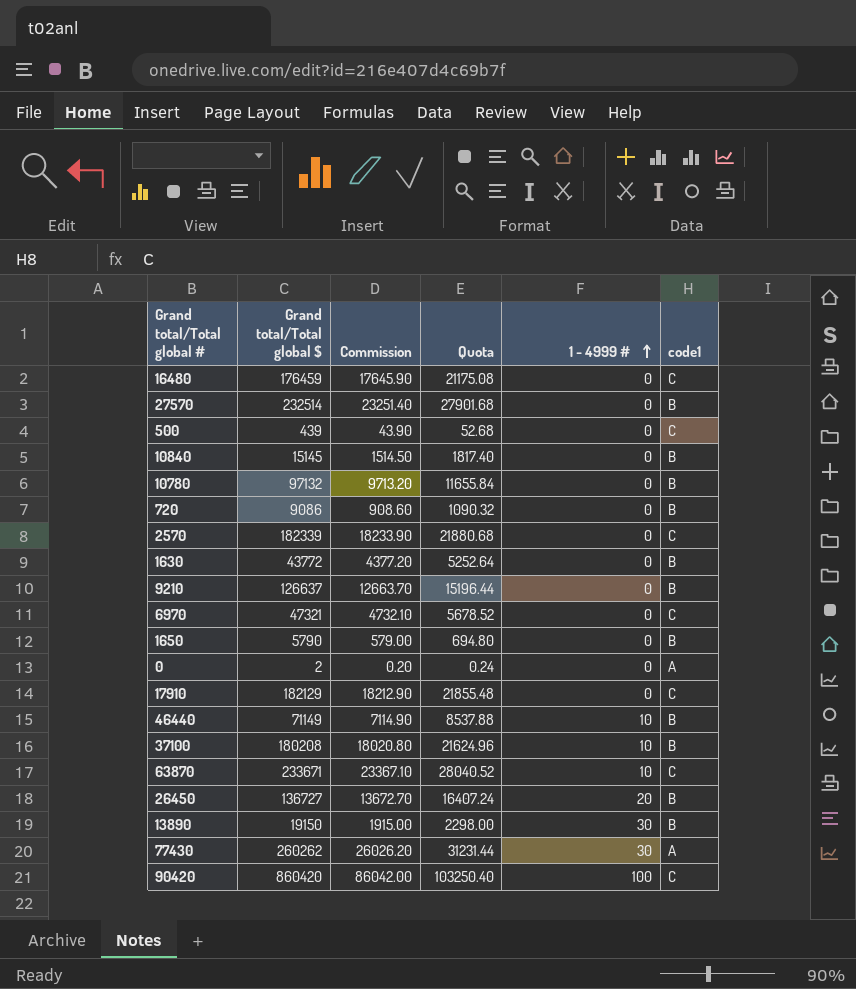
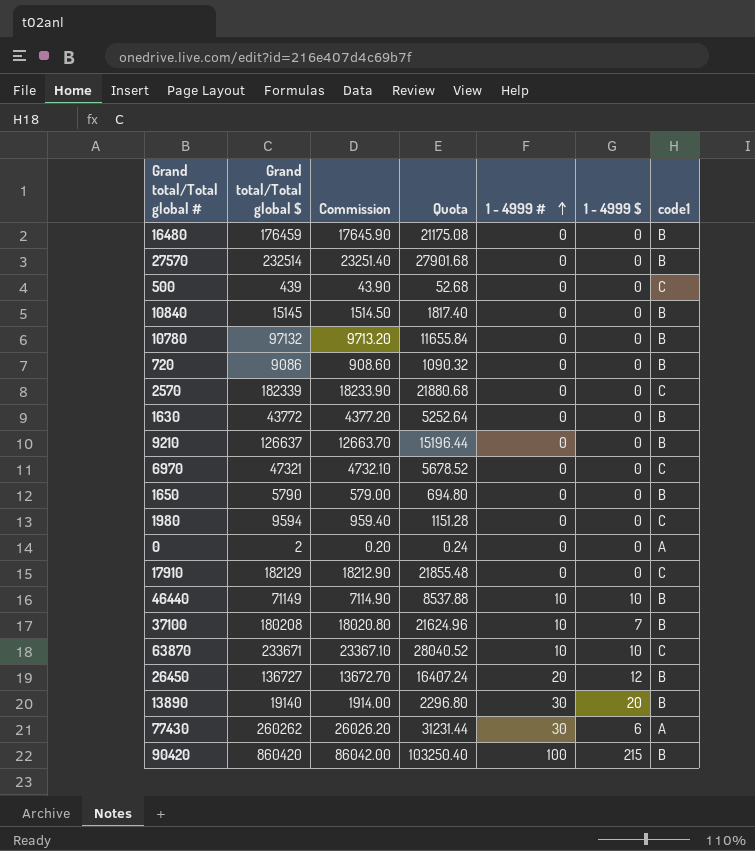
column 1 - 4999 $ | position: none -> 6
16480 | code1: C -> B
row 1980: none -> 9594 | 959.40 | 1151.28 | 0 | 0 | C
13890 | Grand total/Total global $: 19150 -> 19140
13890 | Commission: 1915.00 -> 1914.00
13890 | Quota: 2298.00 -> 2296.80
90420 | code1: C -> B

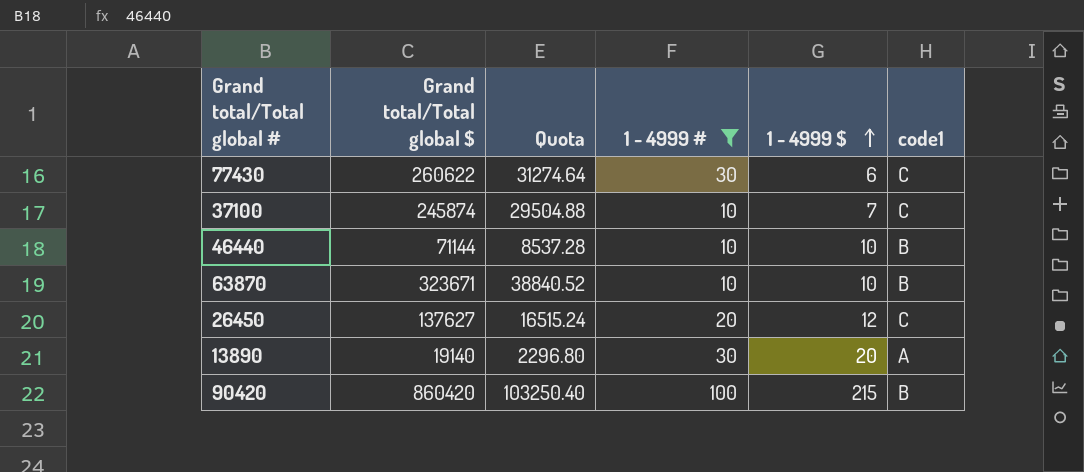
filter: none -> 1 - 4999 # != 0
row order: 1 - 4999 # ascending -> 1 - 4999 $ ascending
column Commission | formula: [Grand total/Total global $] * 0.1 -> none
77430 | Grand total/Total global $: 260262 -> 260622
77430 | Quota: 31231.44 -> 31274.64
77430 | code1: A -> C
37100 | Grand total/Total global $: 180208 -> 245874
37100 | Quota: 21624.96 -> 29504.88
37100 | code1: B -> C
46440 | Grand total/Total global $: 71149 -> 71144
46440 | Quota: 8537.88 -> 8537.28
63870 | Grand total/Total global $: 233671 -> 323671
63870 | Quota: 28040.52 -> 38840.52
63870 | code1: C -> B
26450 | Grand total/Total global $: 136727 -> 137627
26450 | Quota: 16407.24 -> 16515.24
26450 | code1: B -> C
13890 | code1: B -> A

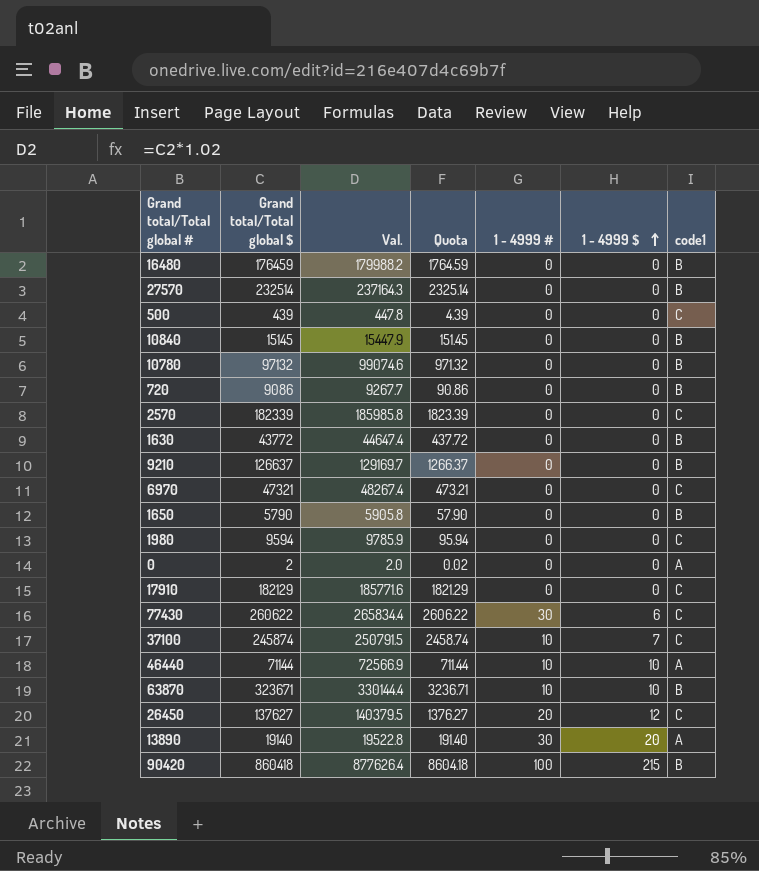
filter: 1 - 4999 # != 0 -> none
column Val. | formula: none -> [Grand total/Total global $] * 1.02
column Quota | formula: [Grand total/Total global $] * 0.12 -> [Grand total/Total global $] * 0.01
46440 | code1: B -> A
90420 | Grand total/Total global $: 860420 -> 860418

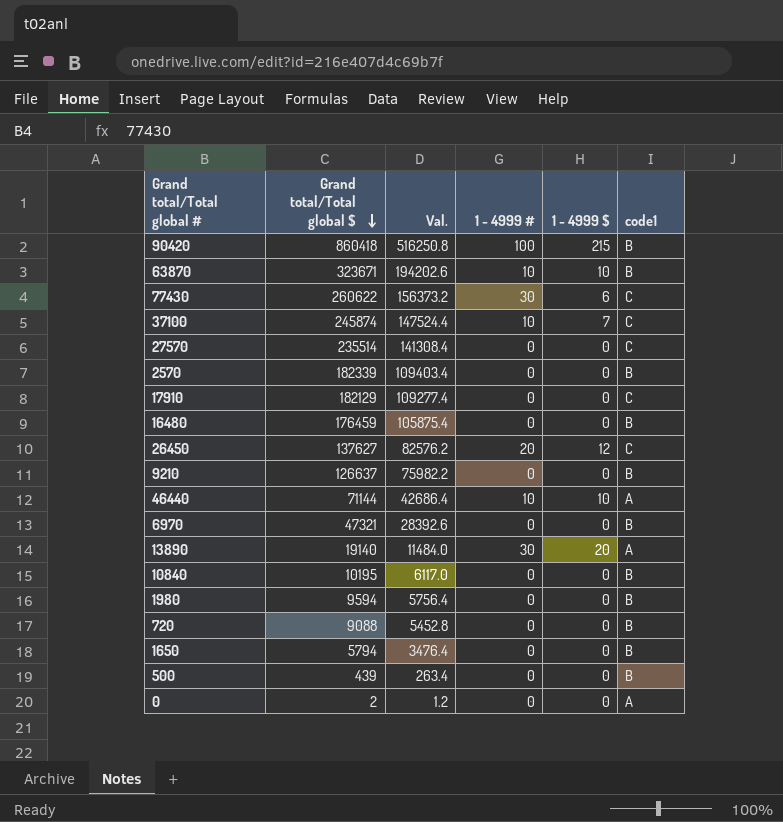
row order: 1 - 4999 $ ascending -> Grand total/Total global $ descending
column Quota | formula: [Grand total/Total global $] * 0.01 -> none
column Val. | formula: [Grand total/Total global $] * 1.02 -> [Grand total/Total global $] * 0.6
row 10780: 97132 | 99074.6 | 971.32 | 0 | 0 | B -> none
row 1630: 43772 | 44647.4 | 437.72 | 0 | 0 | B -> none
27570 | Grand total/Total global $: 232514 -> 235514
27570 | code1: B -> C
2570 | code1: C -> B
6970 | code1: C -> B
10840 | Grand total/Total global $: 15145 -> 10195
1980 | code1: C -> B
720 | Grand total/Total global $: 9086 -> 9088
1650 | Grand total/Total global $: 5790 -> 5794
500 | code1: C -> B

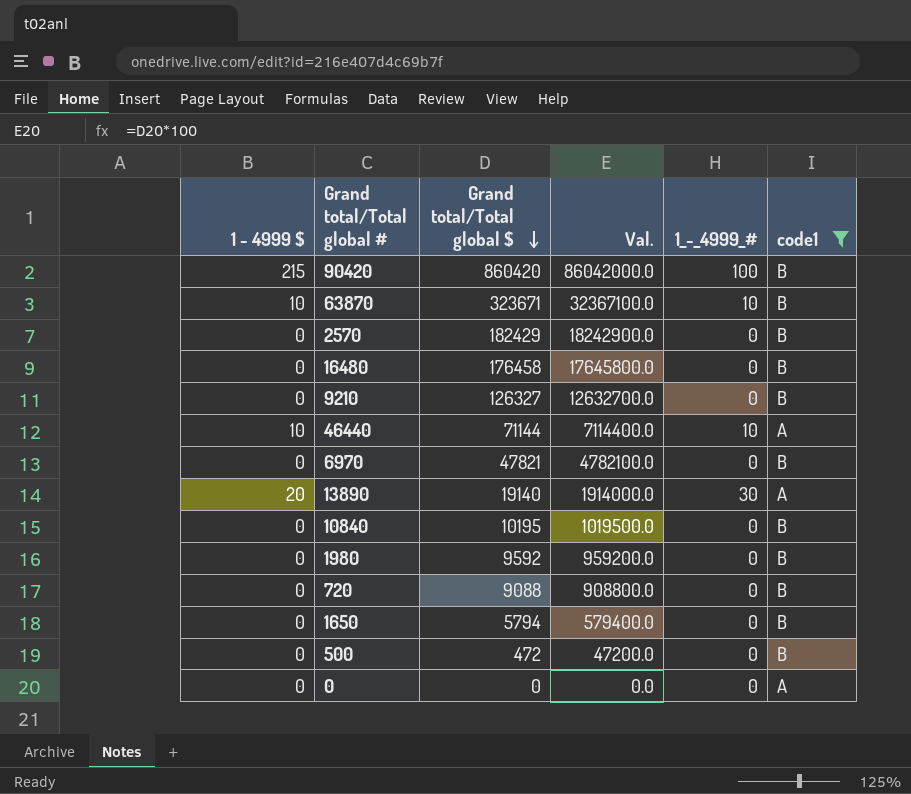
filter: none -> code1 != C
column 1 - 4999 $ | position: 5 -> 1
column Val. | formula: [Grand total/Total global $] * 0.6 -> [Grand total/Total global $] * 100
column name: 1 - 4999 # -> 1_-_4999_#
90420 | Grand total/Total global $: 860418 -> 860420
2570 | Grand total/Total global $: 182339 -> 182429
16480 | Grand total/Total global $: 176459 -> 176458
9210 | Grand total/Total global $: 126637 -> 126327
6970 | Grand total/Total global $: 47321 -> 47821
1980 | Grand total/Total global $: 9594 -> 9592
500 | Grand total/Total global $: 439 -> 472
0 | Grand total/Total global $: 2 -> 0

